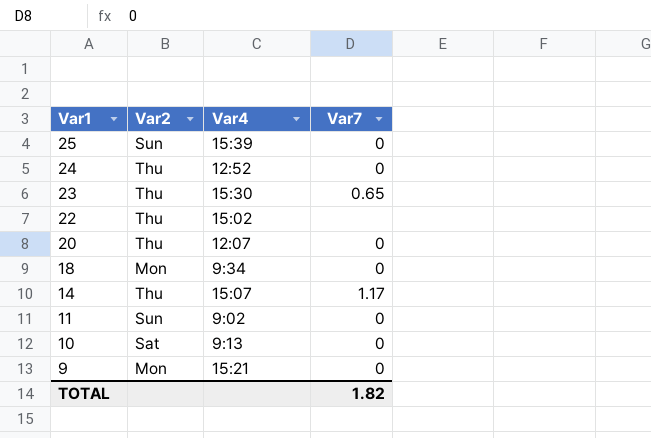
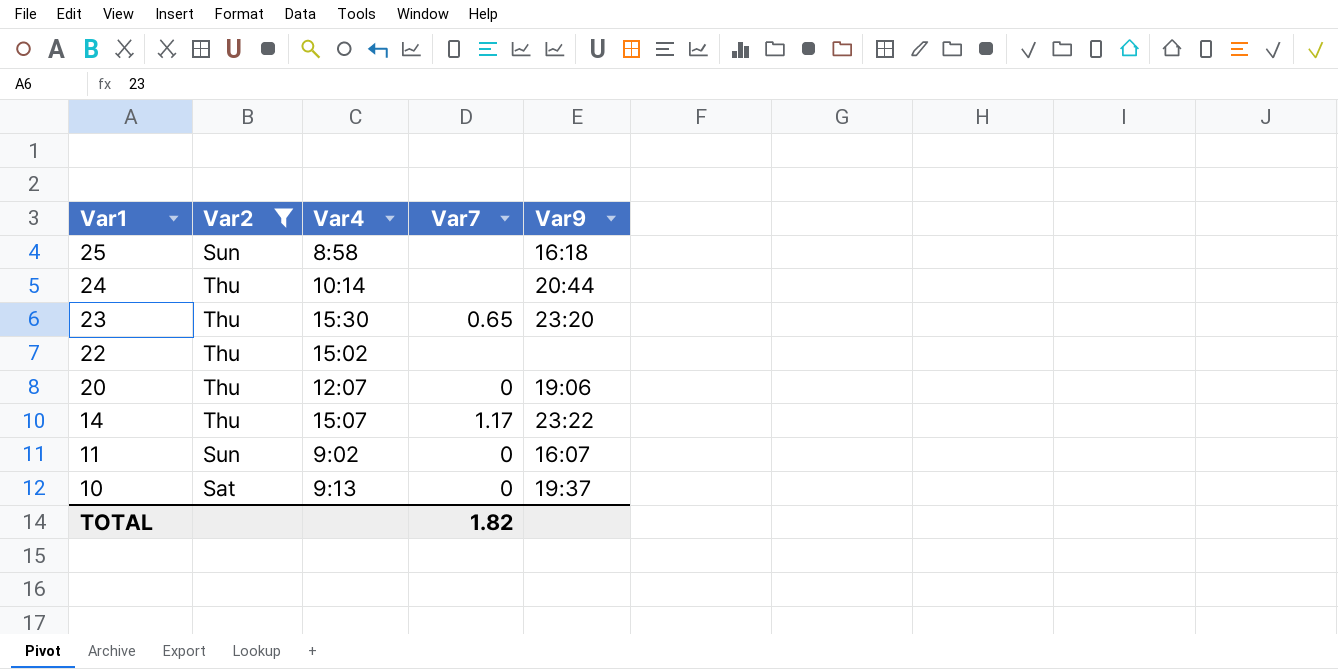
filter: none -> Var2 != Mon
column Var9 | position: none -> 5
25 | Var4: 15:39 -> 8:58
25 | Var7: 0 -> none
24 | Var4: 12:52 -> 10:14
24 | Var7: 0 -> none

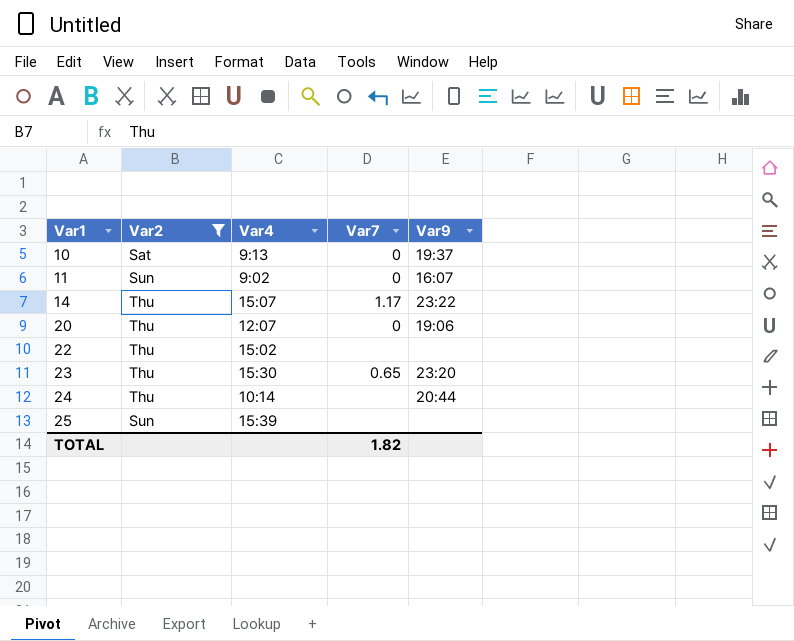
row order: Var1 descending -> Var1 ascending
25 | Var4: 8:58 -> 15:39
25 | Var9: 16:18 -> none

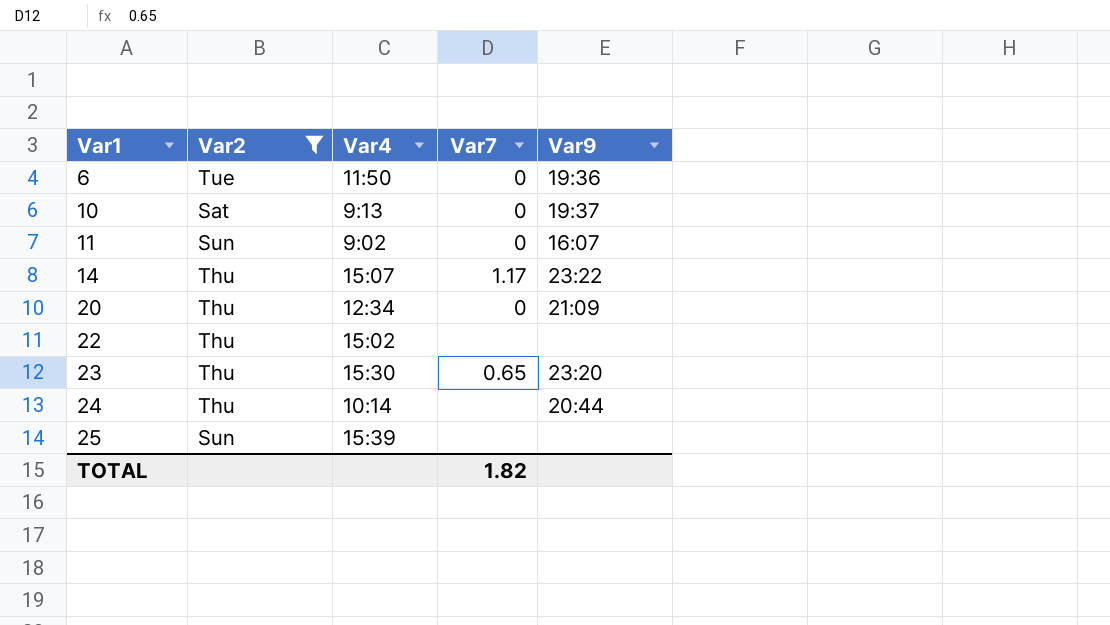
row 6: none -> Tue | 11:50 | 0 | 19:36
20 | Var4: 12:07 -> 12:34
20 | Var9: 19:06 -> 21:09

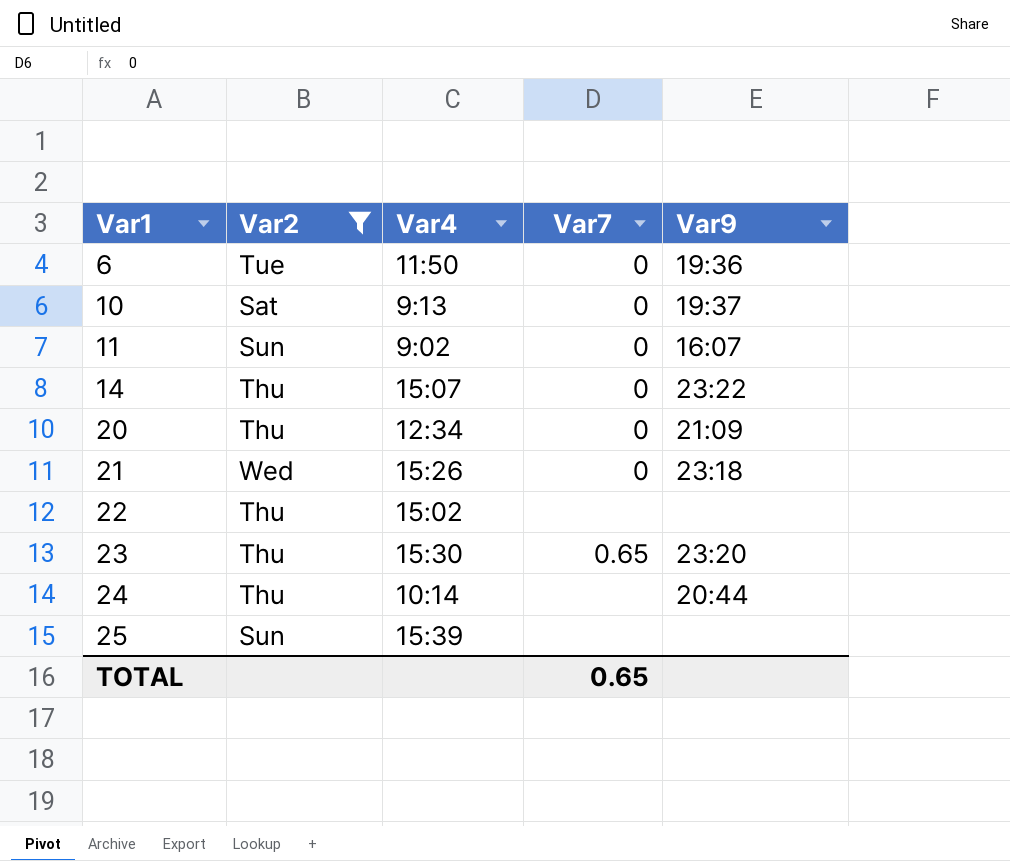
14 | Var7: 1.17 -> 0
row 21: none -> Wed | 15:26 | 0 | 23:18
TOTAL | Var7: 1.82 -> 0.65

